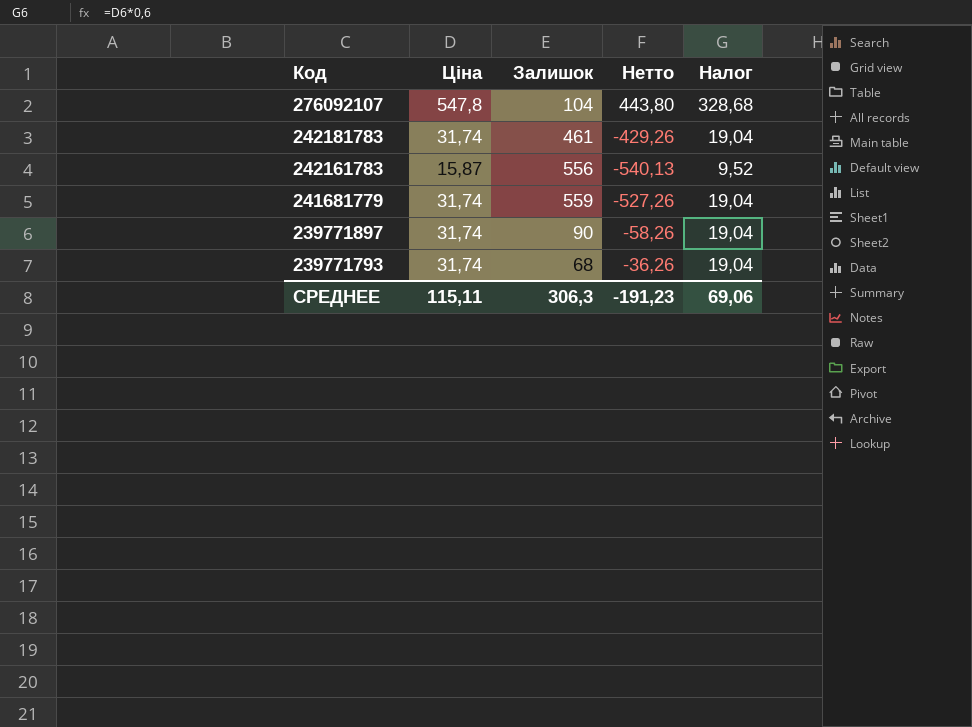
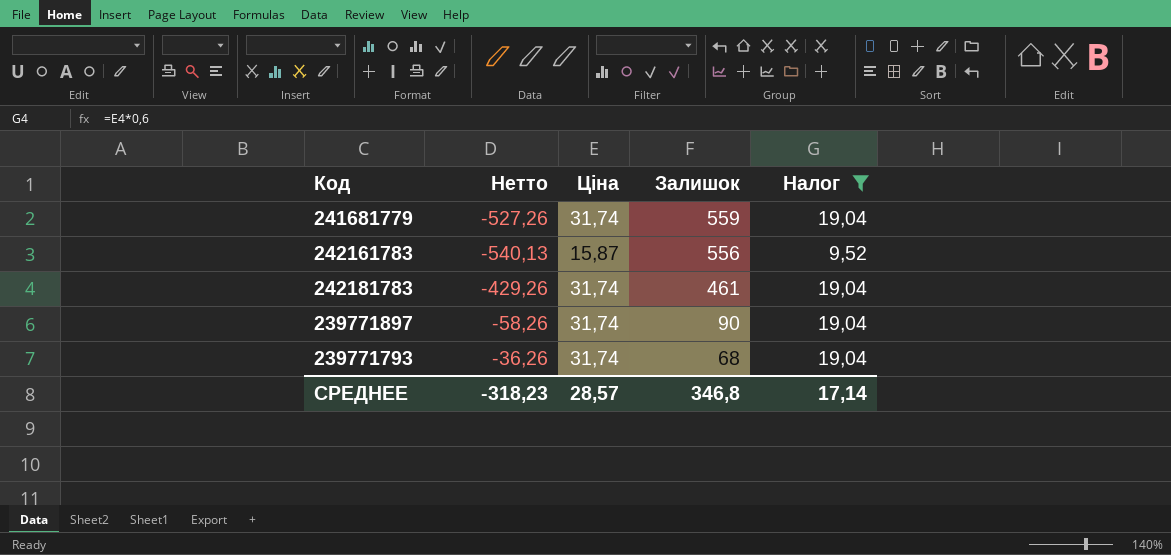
filter: none -> Налог != 328,68
row order: Код descending -> Залишок descending
column Нетто | position: 4 -> 2
СРЕДНЕЕ | Нетто: -191,23 -> -318,23
СРЕДНЕЕ | Ціна: 115,11 -> 28,57
СРЕДНЕЕ | Залишок: 306,3 -> 346,8
СРЕДНЕЕ | Налог: 69,06 -> 17,14

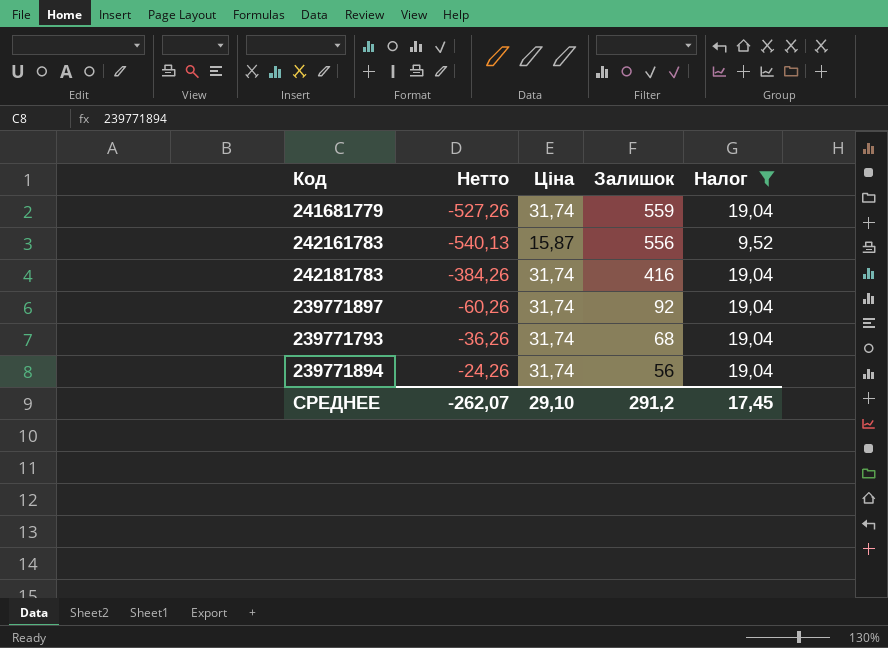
242181783 | Нетто: -429,26 -> -384,26
242181783 | Залишок: 461 -> 416
239771897 | Нетто: -58,26 -> -60,26
239771897 | Залишок: 90 -> 92
row 239771894: none -> -24,26 | 31,74 | 56 | 19,04
СРЕДНЕЕ | Нетто: -318,23 -> -262,07
СРЕДНЕЕ | Ціна: 28,57 -> 29,10
СРЕДНЕЕ | Залишок: 346,8 -> 291,2
СРЕДНЕЕ | Налог: 17,14 -> 17,45

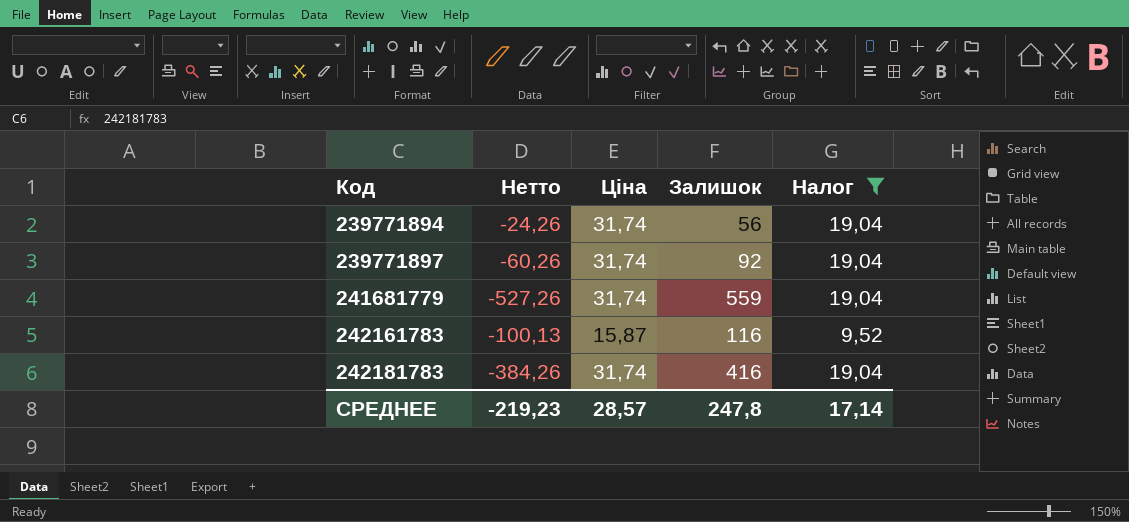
row order: Залишок descending -> Код ascending
row 239771793: -36,26 | 31,74 | 68 | 19,04 -> none
242161783 | Нетто: -540,13 -> -100,13
242161783 | Залишок: 556 -> 116
СРЕДНЕЕ | Нетто: -262,07 -> -219,23
СРЕДНЕЕ | Ціна: 29,10 -> 28,57
СРЕДНЕЕ | Залишок: 291,2 -> 247,8
СРЕДНЕЕ | Налог: 17,45 -> 17,14

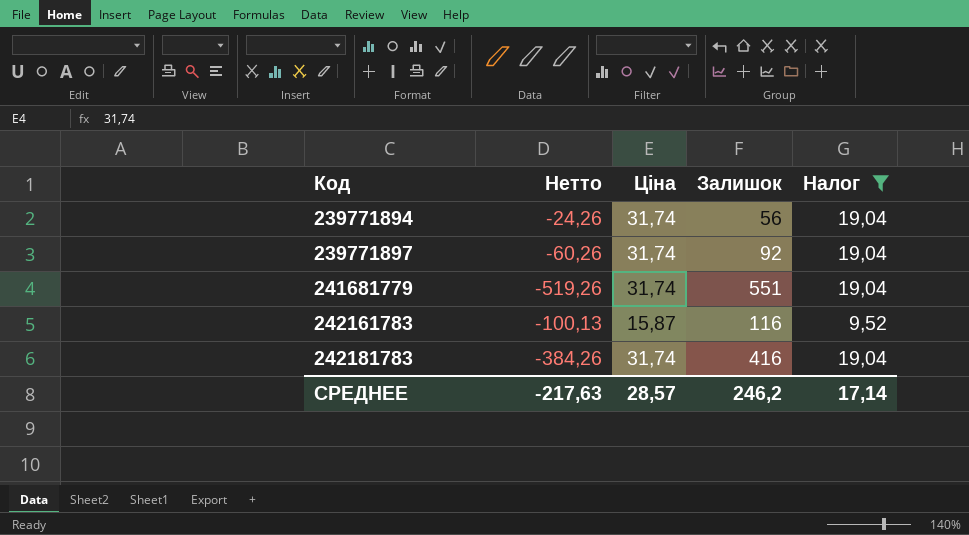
241681779 | Нетто: -527,26 -> -519,26
241681779 | Залишок: 559 -> 551
СРЕДНЕЕ | Нетто: -219,23 -> -217,63
СРЕДНЕЕ | Залишок: 247,8 -> 246,2

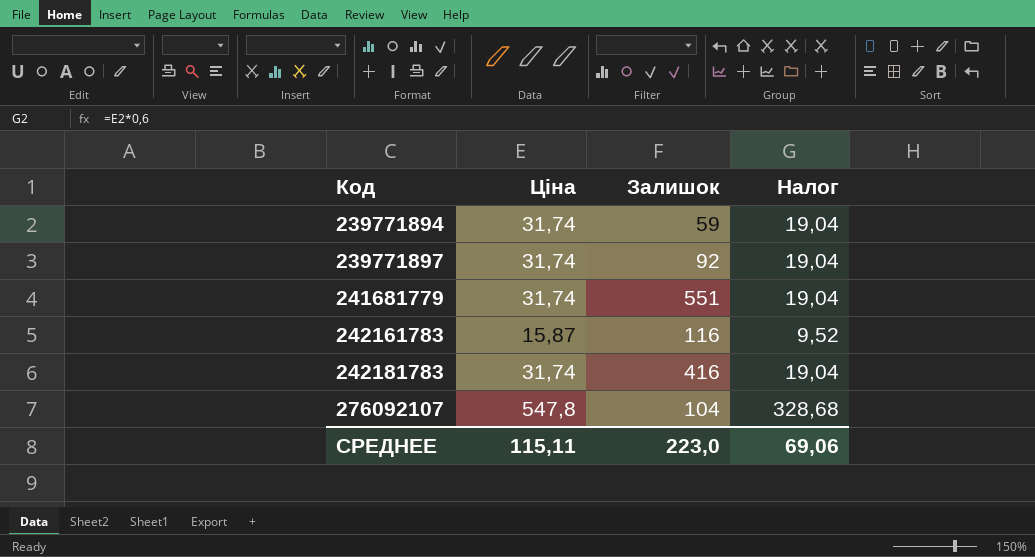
filter: Налог != 328,68 -> none
column Нетто | formula: [Ціна] - [Залишок] -> none
239771894 | Залишок: 56 -> 59
СРЕДНЕЕ | Ціна: 28,57 -> 115,11
СРЕДНЕЕ | Залишок: 246,2 -> 223,0
СРЕДНЕЕ | Налог: 17,14 -> 69,06

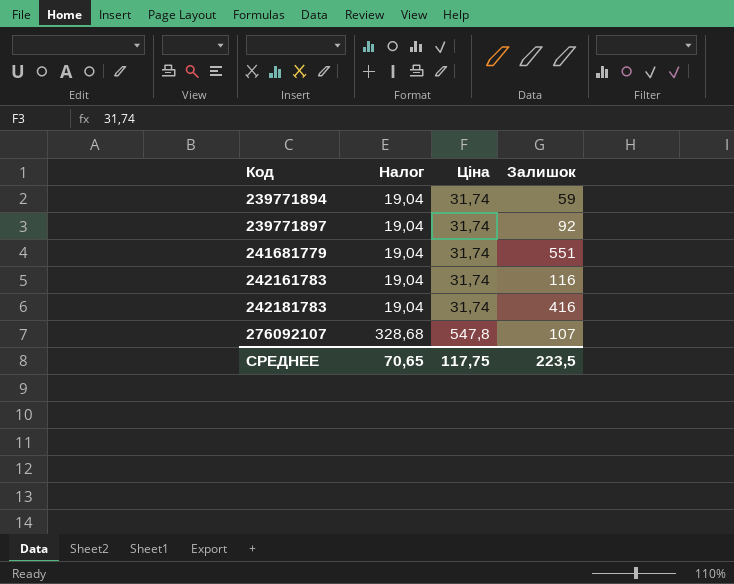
column Налог | position: 4 -> 2
242161783 | Налог: 9,52 -> 19,04
242161783 | Ціна: 15,87 -> 31,74
276092107 | Залишок: 104 -> 107
СРЕДНЕЕ | Налог: 69,06 -> 70,65
СРЕДНЕЕ | Ціна: 115,11 -> 117,75
СРЕДНЕЕ | Залишок: 223,0 -> 223,5

